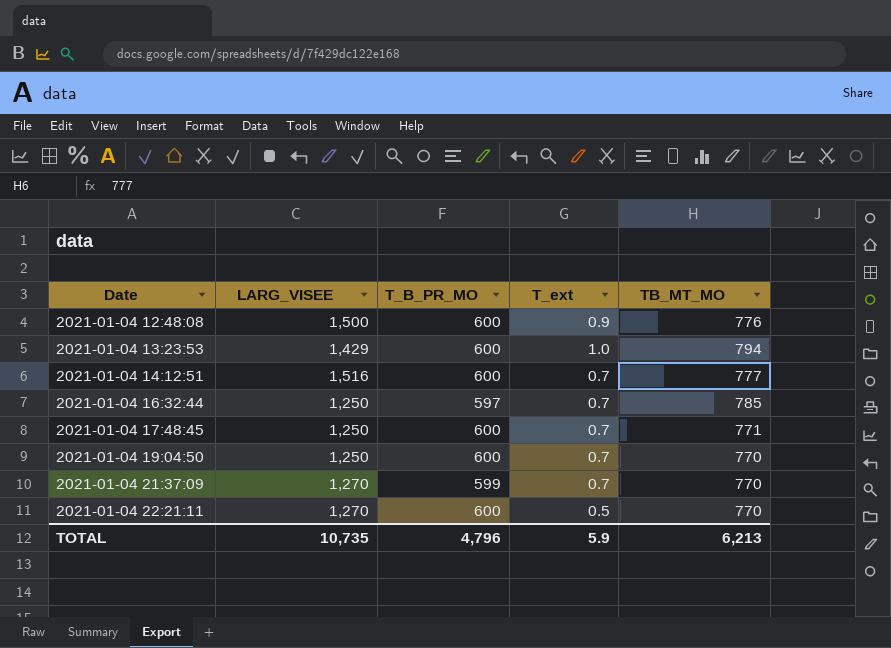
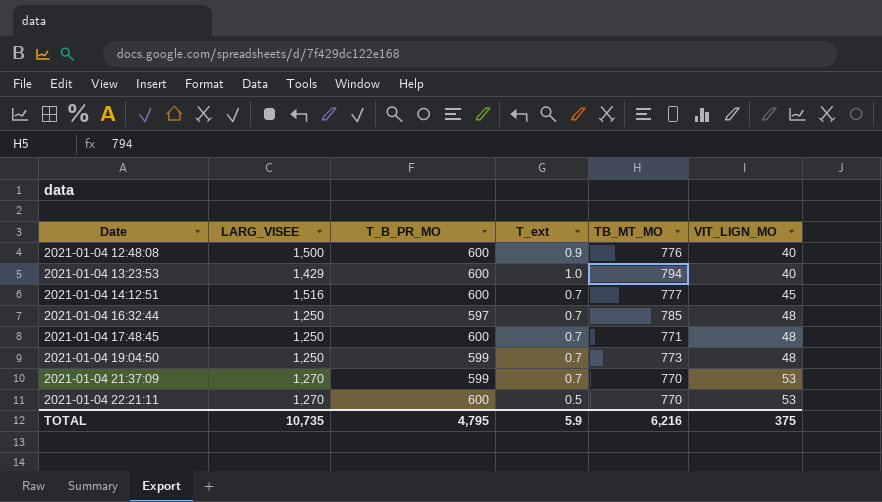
column VIT_LIGN_MO | position: none -> 6
2021-01-04 19:04:50 | T_B_PR_MO: 600 -> 599
2021-01-04 19:04:50 | TB_MT_MO: 770 -> 773
TOTAL | T_B_PR_MO: 4,796 -> 4,795
TOTAL | TB_MT_MO: 6,213 -> 6,216

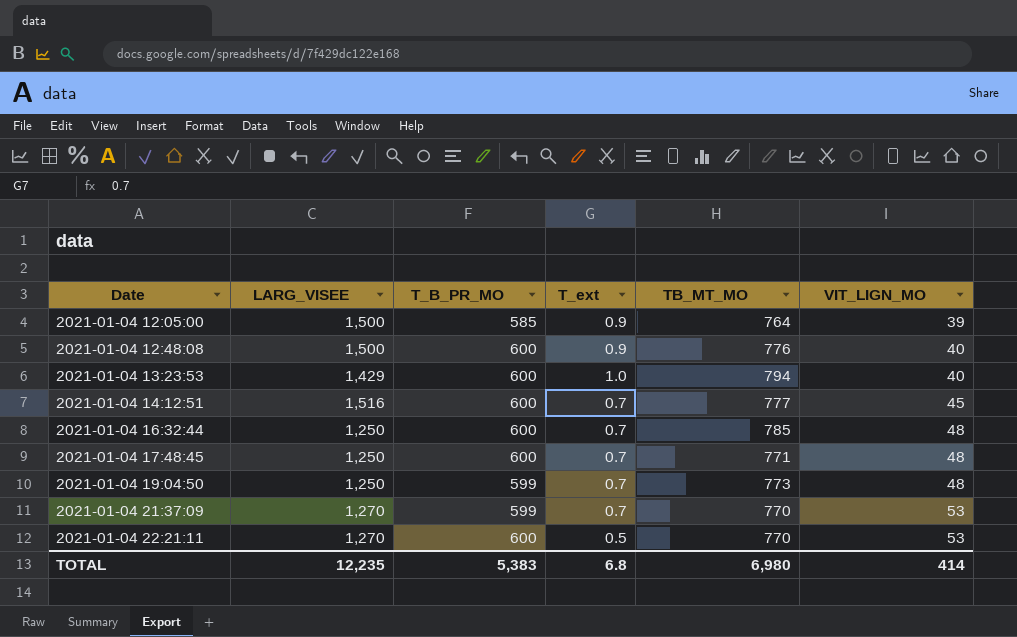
row 2021-01-04 12:05:00: none -> 1,500 | 585 | 0.9 | 764 | 39
2021-01-04 16:32:44 | T_B_PR_MO: 597 -> 600
TOTAL | LARG_VISEE: 10,735 -> 12,235
TOTAL | T_B_PR_MO: 4,795 -> 5,383
TOTAL | T_ext: 5.9 -> 6.8
TOTAL | TB_MT_MO: 6,216 -> 6,980
TOTAL | VIT_LIGN_MO: 375 -> 414

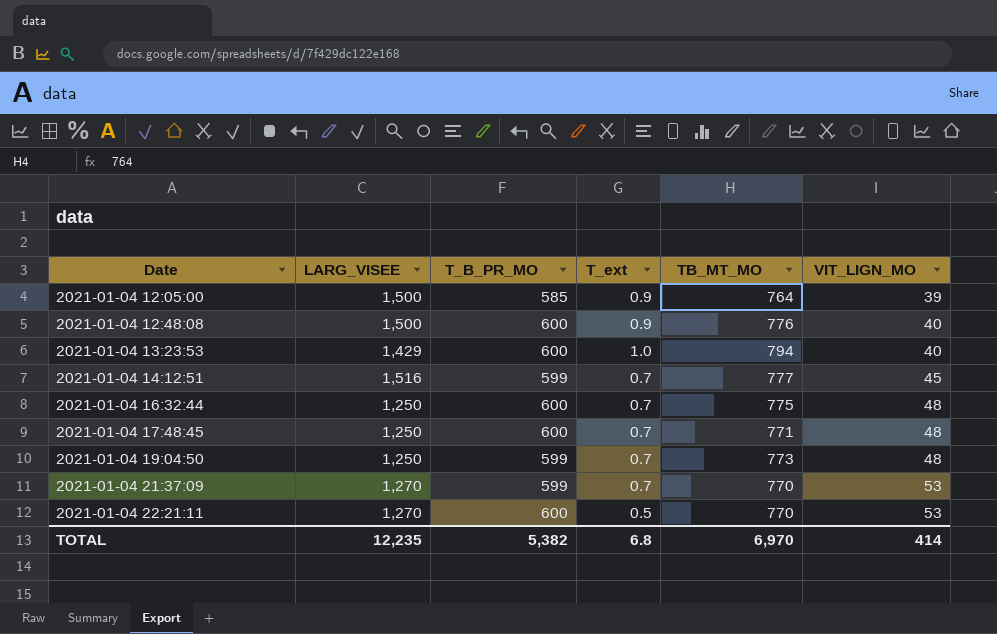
2021-01-04 14:12:51 | T_B_PR_MO: 600 -> 599
2021-01-04 16:32:44 | TB_MT_MO: 785 -> 775
TOTAL | T_B_PR_MO: 5,383 -> 5,382
TOTAL | TB_MT_MO: 6,980 -> 6,970

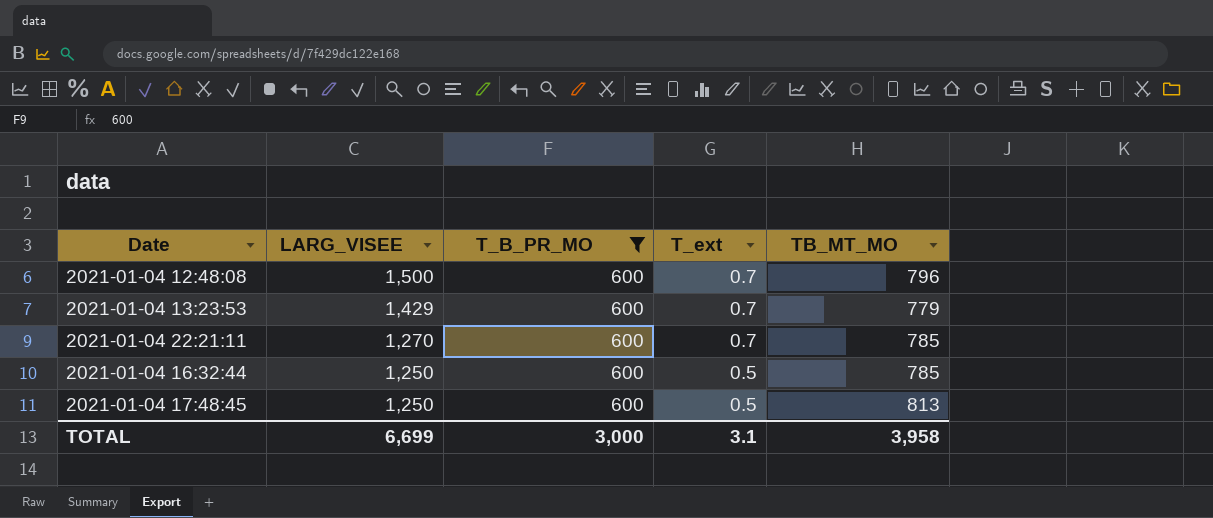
filter: none -> T_B_PR_MO = 600
row order: Date ascending -> LARG_VISEE descending
column VIT_LIGN_MO | position: 6 -> none
2021-01-04 12:48:08 | T_ext: 0.9 -> 0.7
2021-01-04 12:48:08 | TB_MT_MO: 776 -> 796
2021-01-04 13:23:53 | T_ext: 1.0 -> 0.7
2021-01-04 13:23:53 | TB_MT_MO: 794 -> 779
2021-01-04 22:21:11 | T_ext: 0.5 -> 0.7
2021-01-04 22:21:11 | TB_MT_MO: 770 -> 785
2021-01-04 16:32:44 | T_ext: 0.7 -> 0.5
2021-01-04 16:32:44 | TB_MT_MO: 775 -> 785
2021-01-04 17:48:45 | T_ext: 0.7 -> 0.5
2021-01-04 17:48:45 | TB_MT_MO: 771 -> 813
TOTAL | LARG_VISEE: 12,235 -> 6,699
TOTAL | T_B_PR_MO: 5,382 -> 3,000
TOTAL | T_ext: 6.8 -> 3.1
TOTAL | TB_MT_MO: 6,970 -> 3,958

